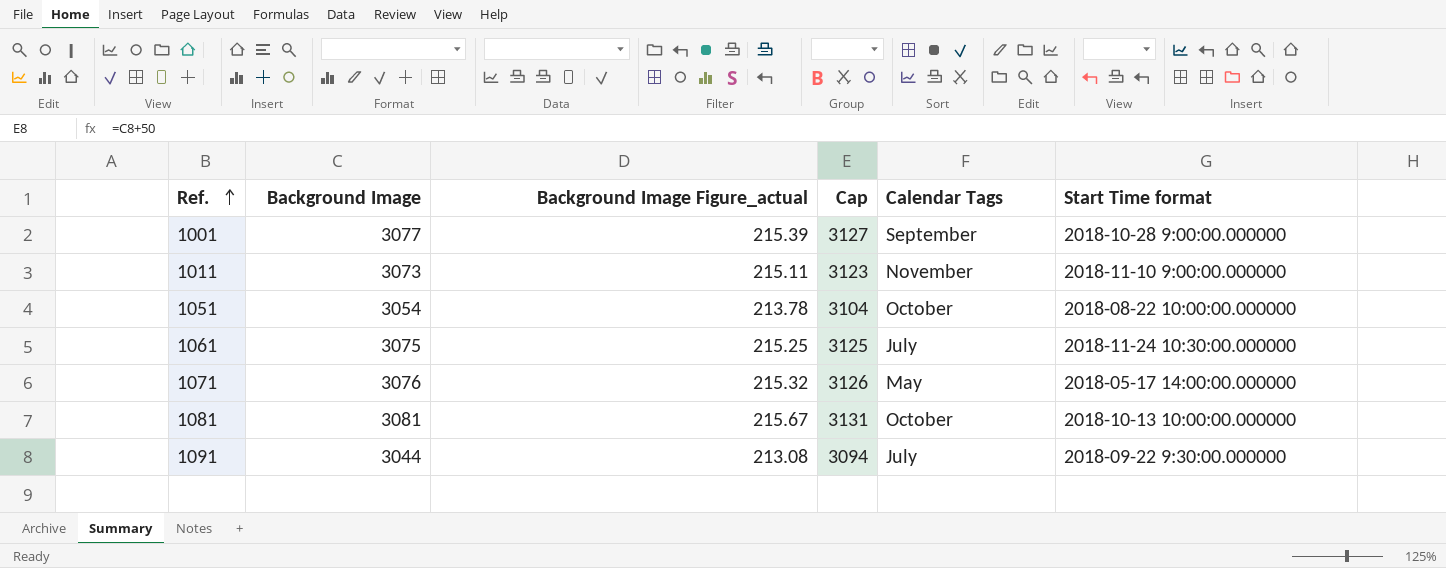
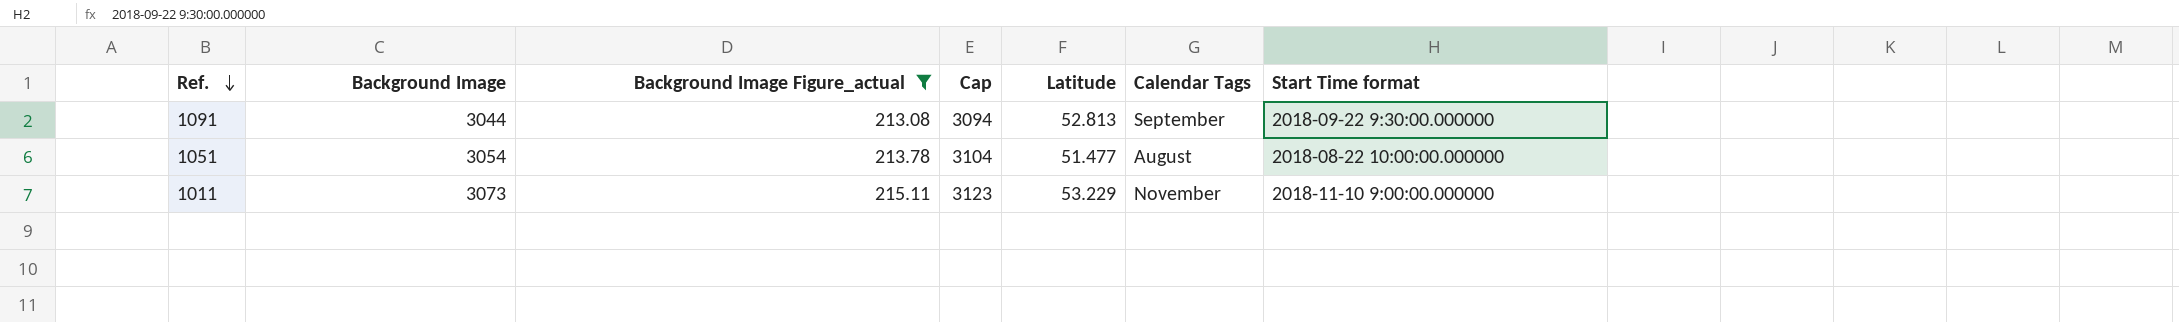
filter: none -> Background Image Figure_actual <= 215.11
row order: Ref. ascending -> Ref. descending
column Latitude | position: none -> 5
1091 | Calendar Tags: July -> September
1051 | Calendar Tags: October -> August

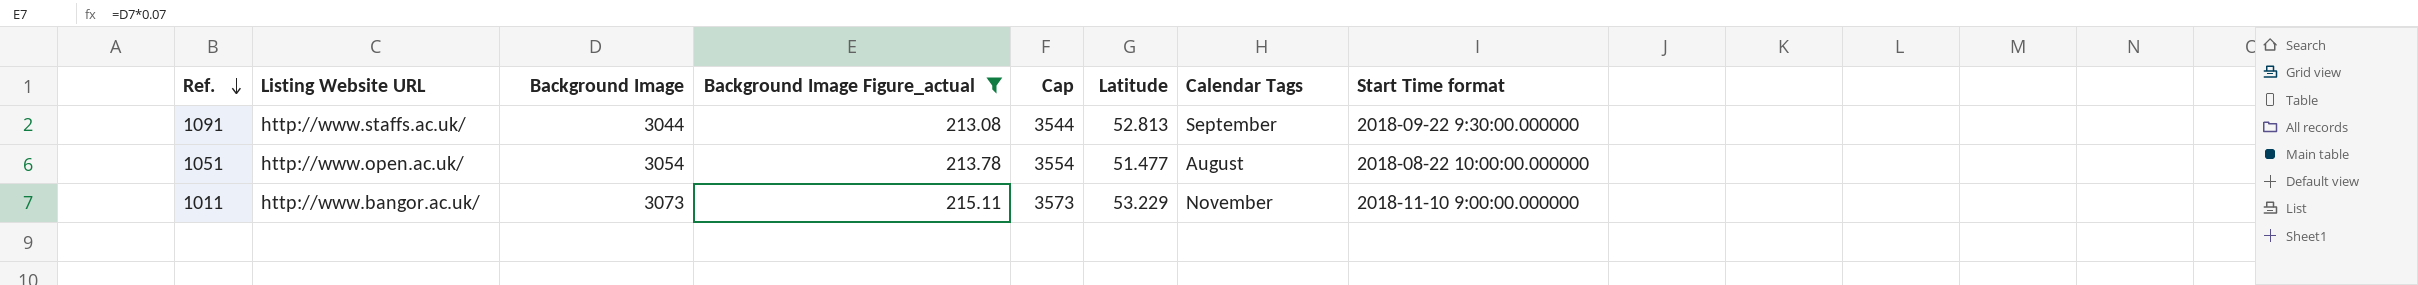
column Listing Website URL | position: none -> 2
column Cap | formula: [Background Image] + 50 -> [Background Image] + 500

